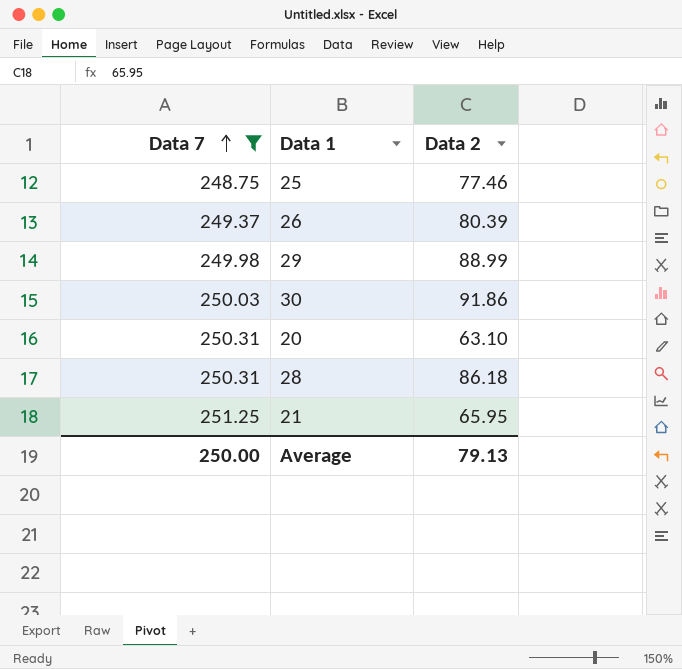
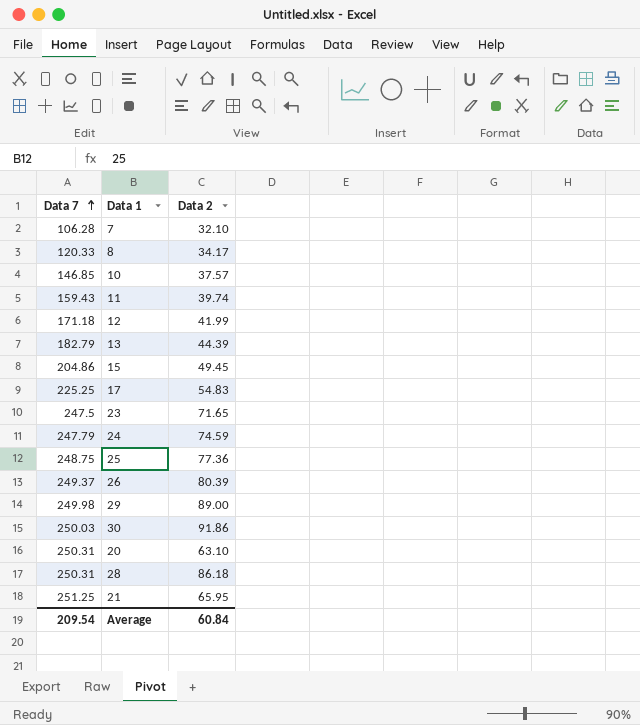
filter: Data 7 >= 248.75 -> none
25 | Data 2: 77.46 -> 77.36
29 | Data 2: 88.99 -> 89.00
Average | Data 7: 250.00 -> 209.54
Average | Data 2: 79.13 -> 60.84

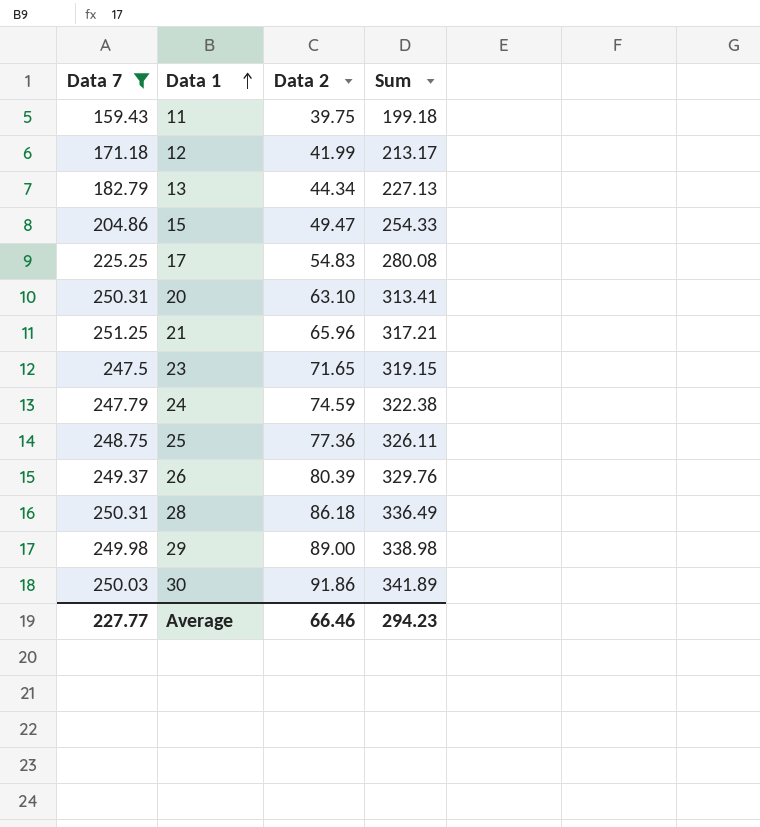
filter: none -> Data 7 >= 159.43
row order: Data 7 ascending -> Data 1 ascending
column Sum | formula: none -> [Data 7] + [Data 2]
11 | Data 2: 39.74 -> 39.75
13 | Data 2: 44.39 -> 44.34
15 | Data 2: 49.45 -> 49.47
21 | Data 2: 65.95 -> 65.96
Average | Data 7: 209.54 -> 227.77
Average | Data 2: 60.84 -> 66.46

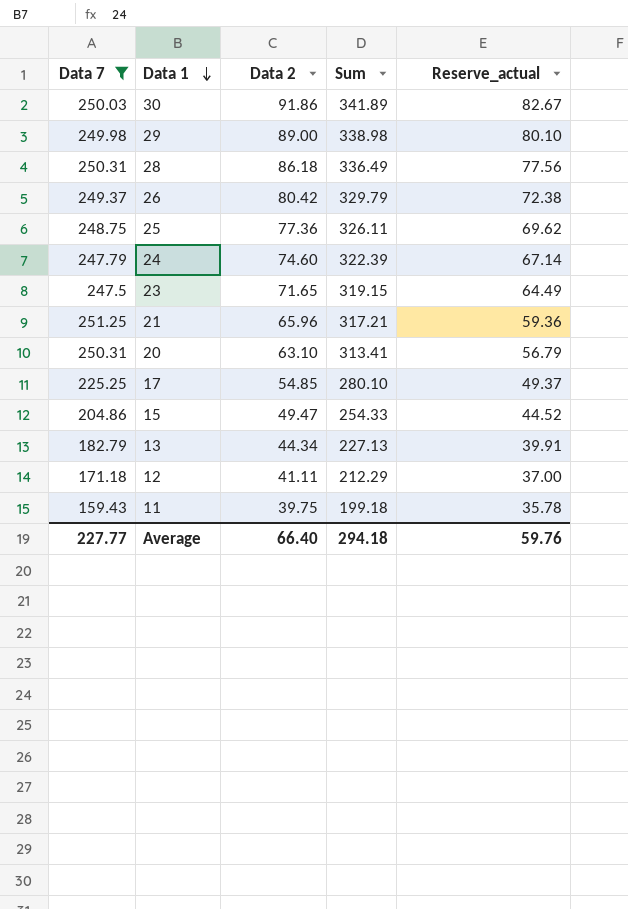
row order: Data 1 ascending -> Data 1 descending
column Reserve_actual | formula: none -> [Data 2] * 0.9
26 | Data 2: 80.39 -> 80.42
26 | Sum: 329.76 -> 329.79
24 | Data 2: 74.59 -> 74.60
24 | Sum: 322.38 -> 322.39
17 | Data 2: 54.83 -> 54.85
17 | Sum: 280.08 -> 280.10
12 | Data 2: 41.99 -> 41.11
12 | Sum: 213.17 -> 212.29
Average | Data 2: 66.46 -> 66.40
Average | Sum: 294.23 -> 294.18

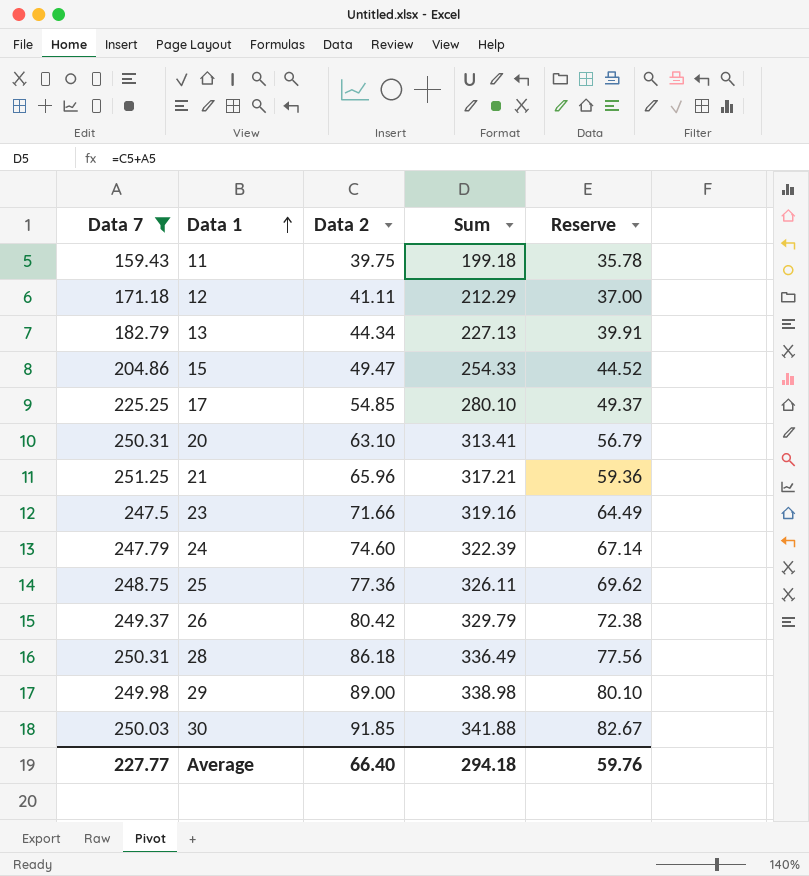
row order: Data 1 descending -> Data 1 ascending
column name: Reserve_actual -> Reserve
23 | Data 2: 71.65 -> 71.66
23 | Sum: 319.15 -> 319.16
30 | Data 2: 91.86 -> 91.85
30 | Sum: 341.89 -> 341.88

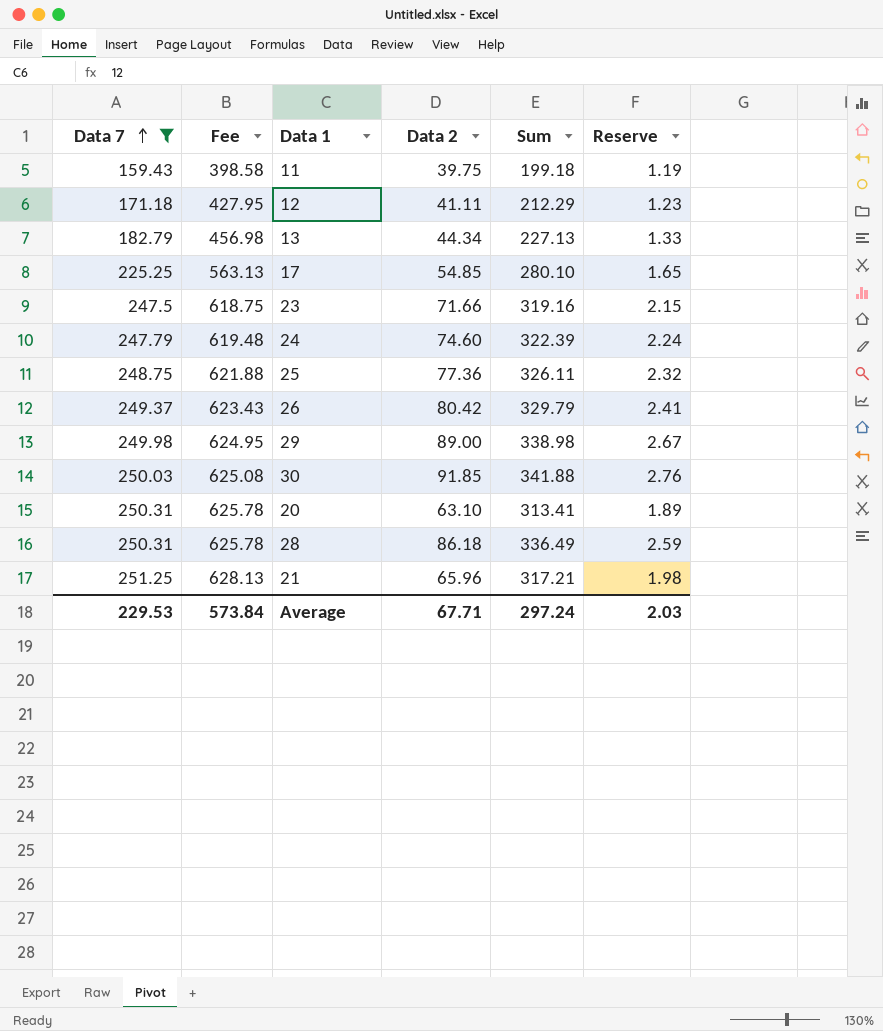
row order: Data 1 ascending -> Data 7 ascending
column Fee | formula: none -> [Data 7] * 2.5
column Reserve | formula: [Data 2] * 0.9 -> [Data 2] * 0.03
row 15: 204.86 | 49.47 | 254.33 | 44.52 -> none
Average | Data 7: 227.77 -> 229.53
Average | Data 2: 66.40 -> 67.71
Average | Sum: 294.18 -> 297.24
Average | Reserve: 59.76 -> 2.03

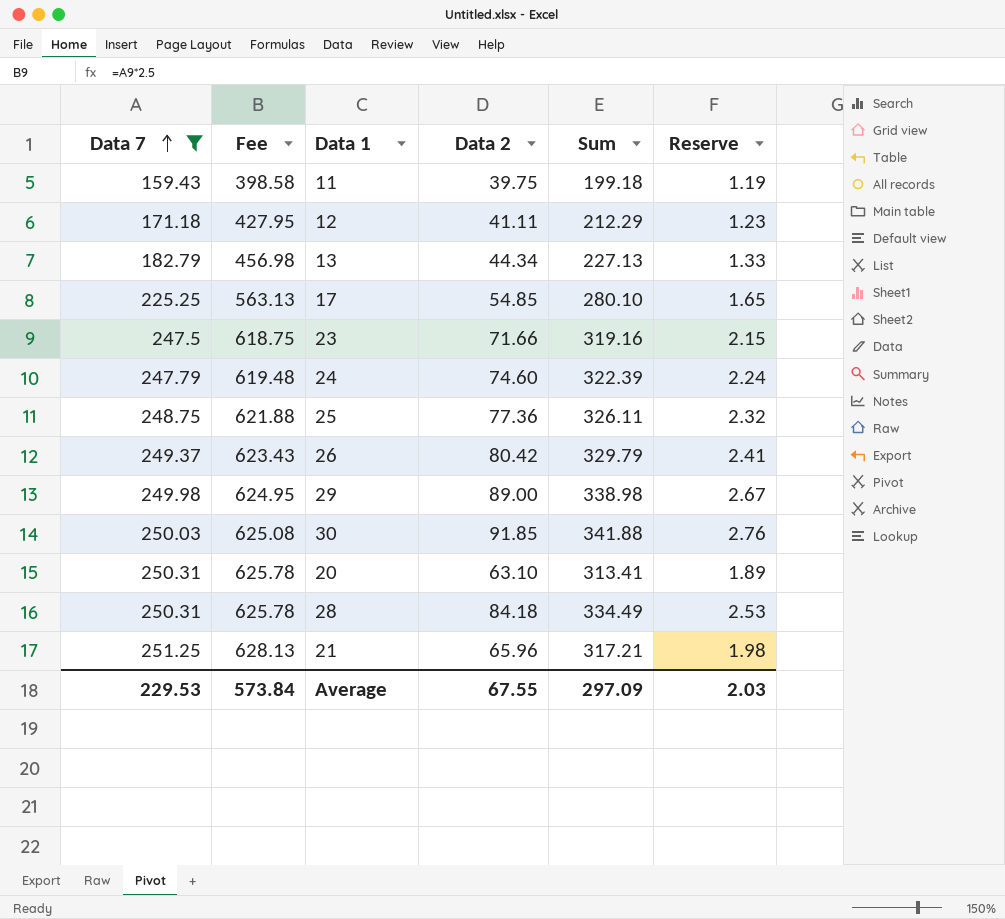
28 | Data 2: 86.18 -> 84.18
28 | Sum: 336.49 -> 334.49
28 | Reserve: 2.59 -> 2.53
Average | Data 2: 67.71 -> 67.55
Average | Sum: 297.24 -> 297.09

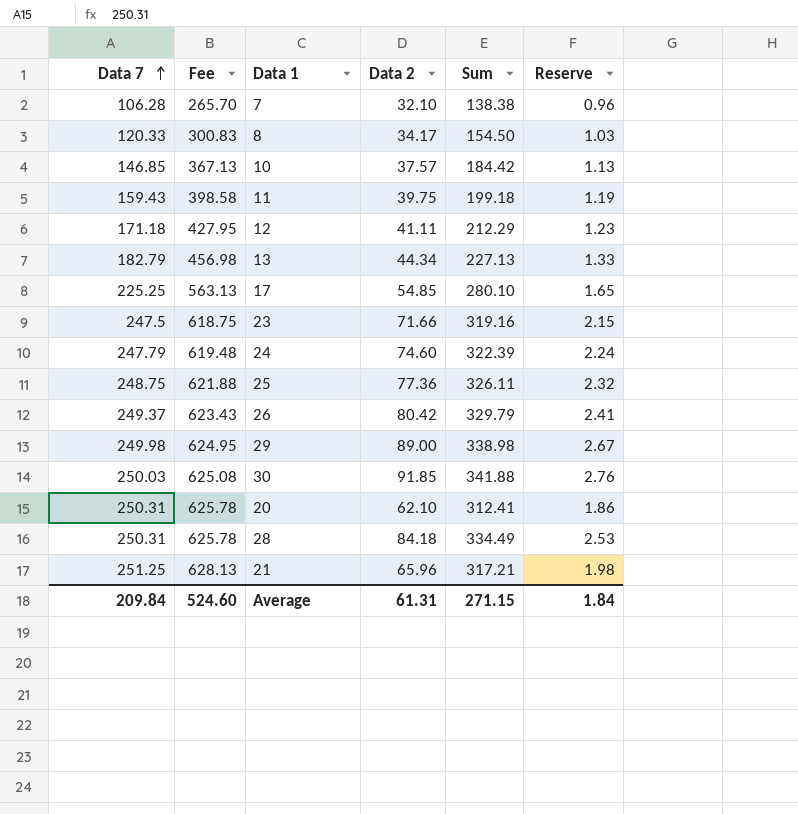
filter: Data 7 >= 159.43 -> none
20 | Data 2: 63.10 -> 62.10
20 | Sum: 313.41 -> 312.41
20 | Reserve: 1.89 -> 1.86
Average | Data 7: 229.53 -> 209.84
Average | Fee: 573.84 -> 524.60
Average | Data 2: 67.55 -> 61.31
Average | Sum: 297.09 -> 271.15
Average | Reserve: 2.03 -> 1.84

